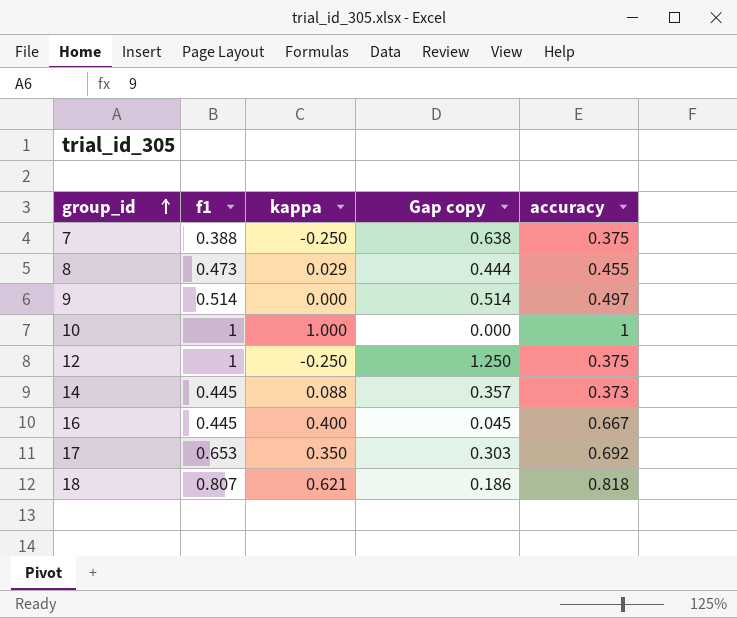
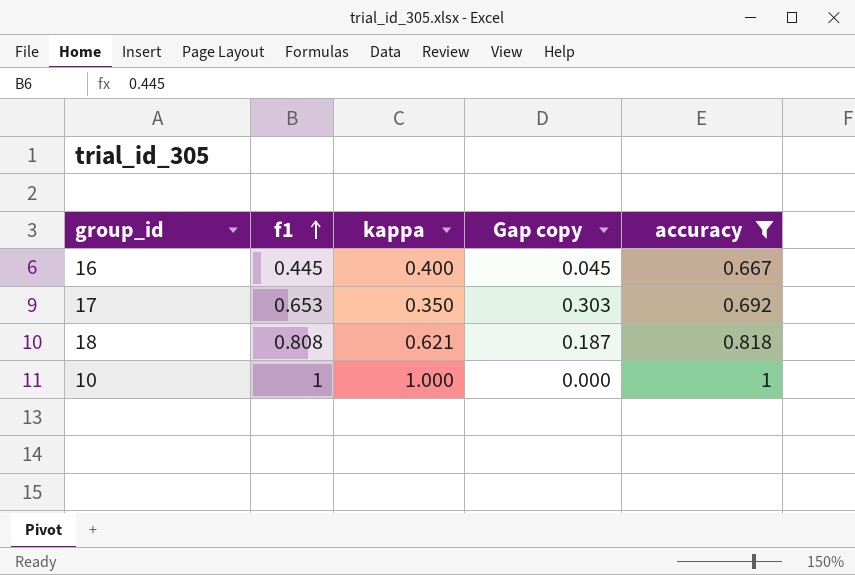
filter: none -> accuracy >= 0.667
row order: group_id ascending -> f1 ascending
18 | f1: 0.807 -> 0.808
18 | Gap copy: 0.186 -> 0.187

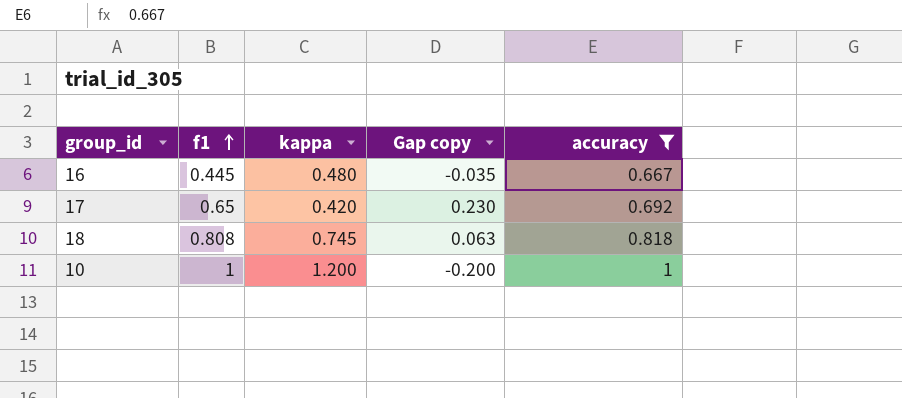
16 | kappa: 0.400 -> 0.480
16 | Gap copy: 0.045 -> -0.035
17 | f1: 0.653 -> 0.65
17 | kappa: 0.350 -> 0.420
17 | Gap copy: 0.303 -> 0.230
18 | kappa: 0.621 -> 0.745
18 | Gap copy: 0.187 -> 0.063
10 | kappa: 1.000 -> 1.200
10 | Gap copy: 0.000 -> -0.200

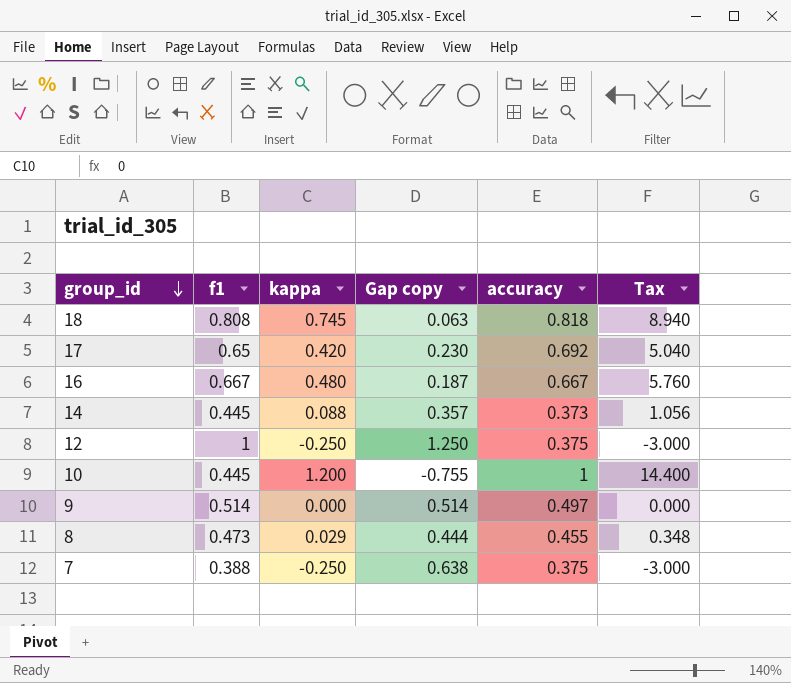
filter: accuracy >= 0.667 -> none
row order: f1 ascending -> group_id descending
column Tax | formula: none -> [kappa] * 12
16 | f1: 0.445 -> 0.667
16 | Gap copy: -0.035 -> 0.187
10 | f1: 1 -> 0.445
10 | Gap copy: -0.200 -> -0.755

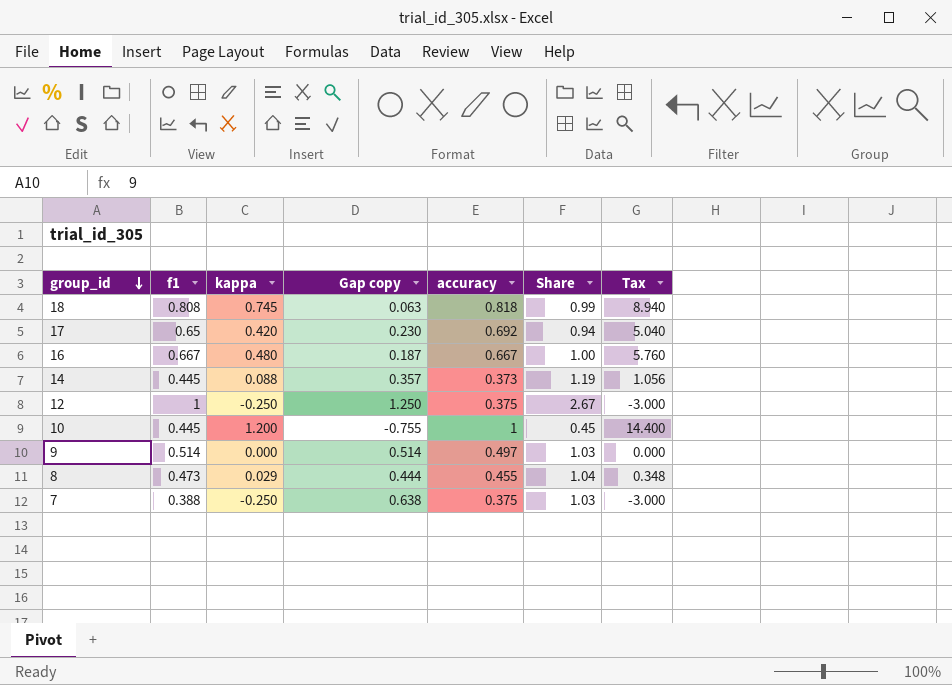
column Share | formula: none -> [f1] / [accuracy]

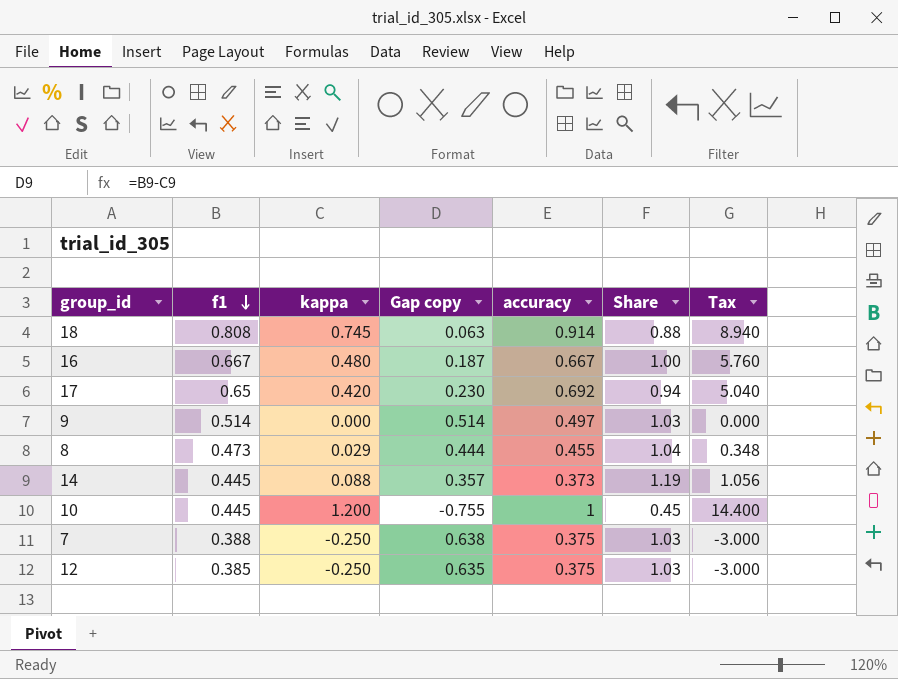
row order: group_id descending -> f1 descending
18 | accuracy: 0.818 -> 0.914
18 | Share: 0.99 -> 0.88
12 | f1: 1 -> 0.385
12 | Gap copy: 1.250 -> 0.635
12 | Share: 2.67 -> 1.03

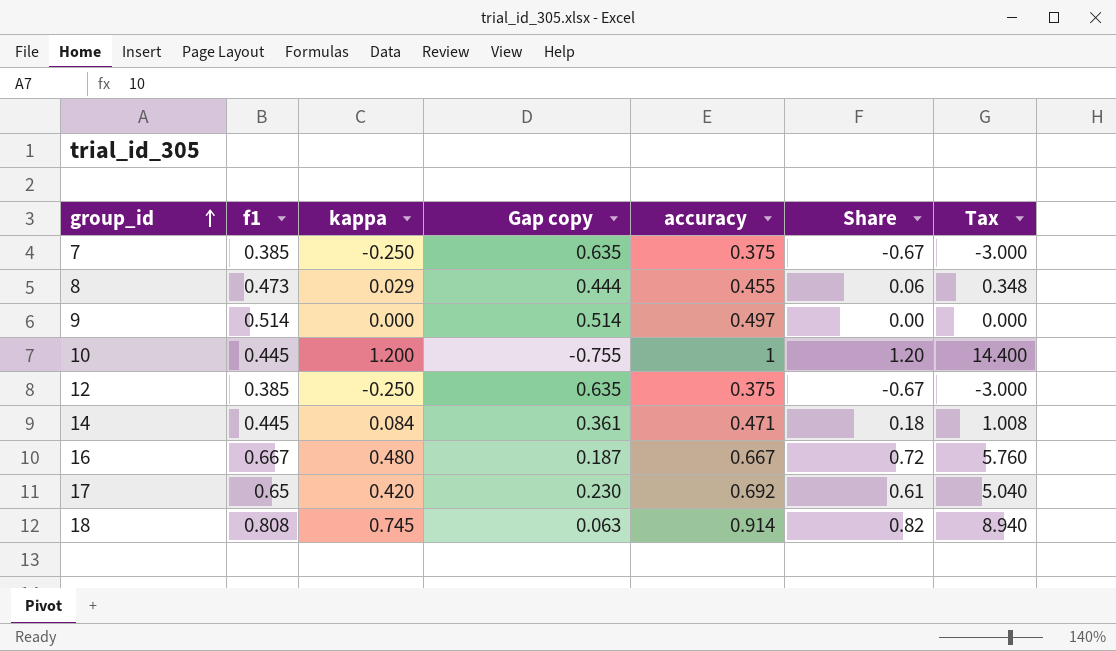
row order: f1 descending -> group_id ascending
column Share | formula: [f1] / [accuracy] -> [kappa] / [accuracy]
7 | f1: 0.388 -> 0.385
7 | Gap copy: 0.638 -> 0.635
14 | kappa: 0.088 -> 0.084
14 | Gap copy: 0.357 -> 0.361
14 | accuracy: 0.373 -> 0.471
14 | Tax: 1.056 -> 1.008

